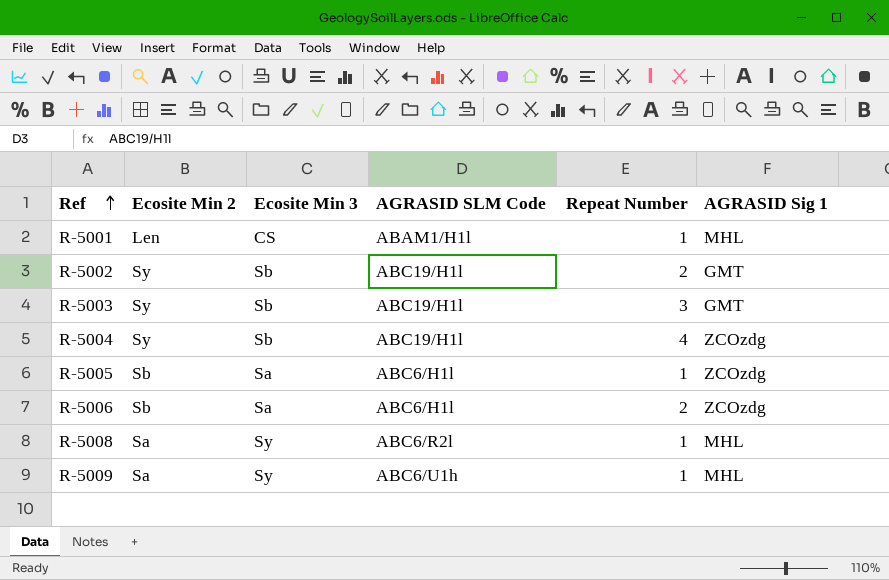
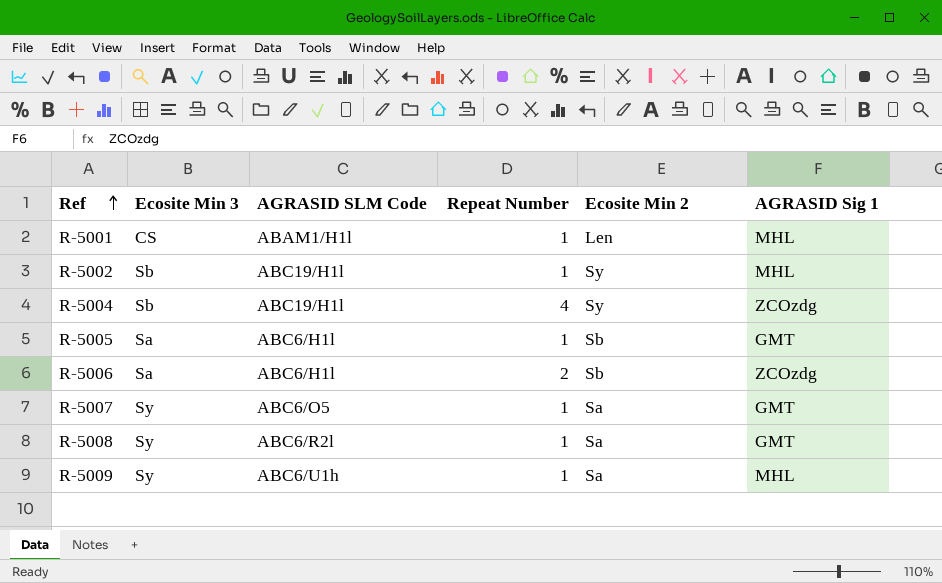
column Ecosite Min 2 | position: 2 -> 5
row R-5003: Sy | Sb | ABC19/H1l | 3 | GMT -> none
R-5002 | Repeat Number: 2 -> 1
R-5002 | AGRASID Sig 1: GMT -> MHL
R-5005 | AGRASID Sig 1: ZCOzdg -> GMT
row R-5007: none -> Sy | ABC6/O5 | 1 | Sa | GMT
R-5008 | AGRASID Sig 1: MHL -> GMT

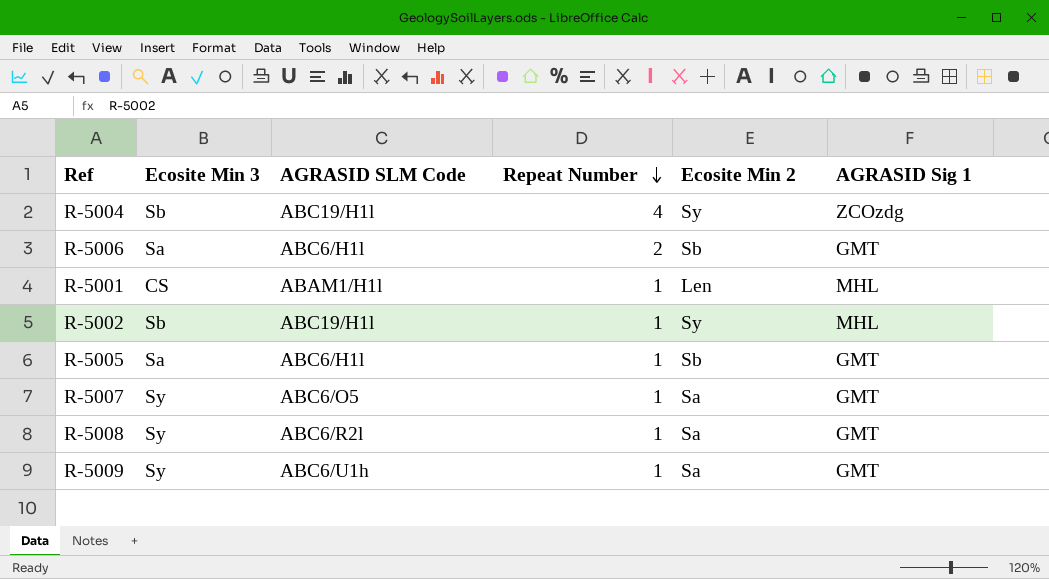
row order: Ref ascending -> Repeat Number descending
R-5006 | AGRASID Sig 1: ZCOzdg -> GMT
R-5009 | AGRASID Sig 1: MHL -> GMT

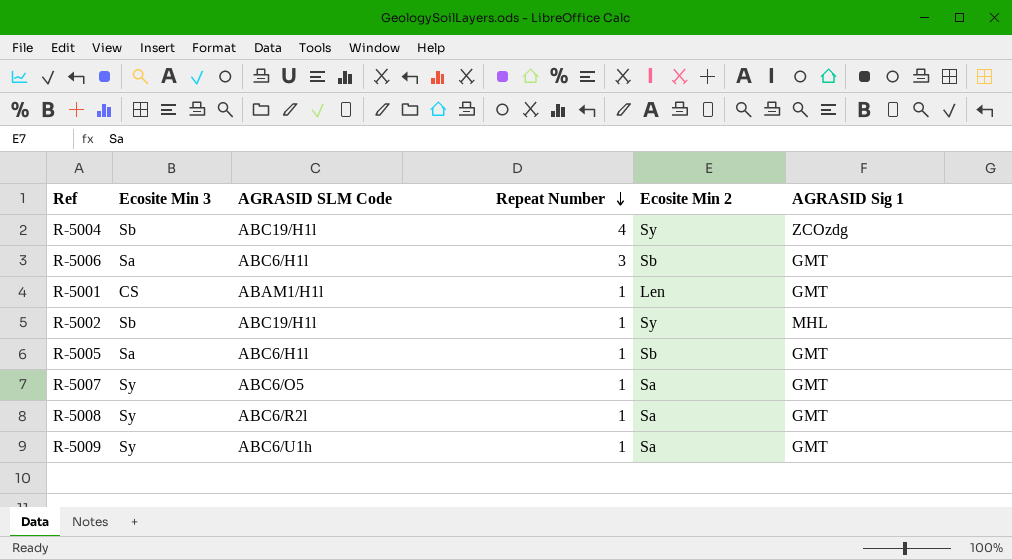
R-5006 | Repeat Number: 2 -> 3
R-5001 | AGRASID Sig 1: MHL -> GMT

